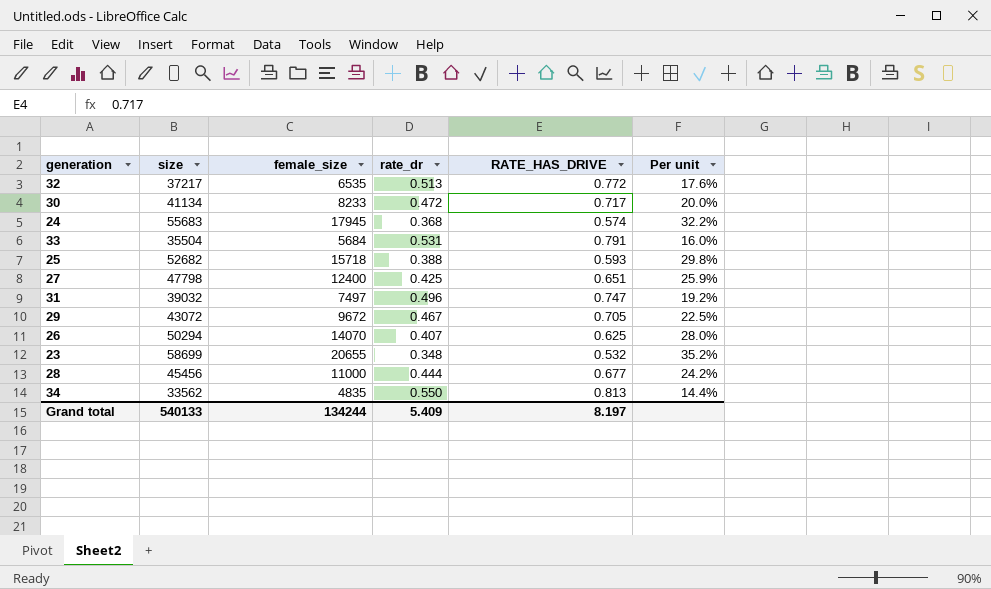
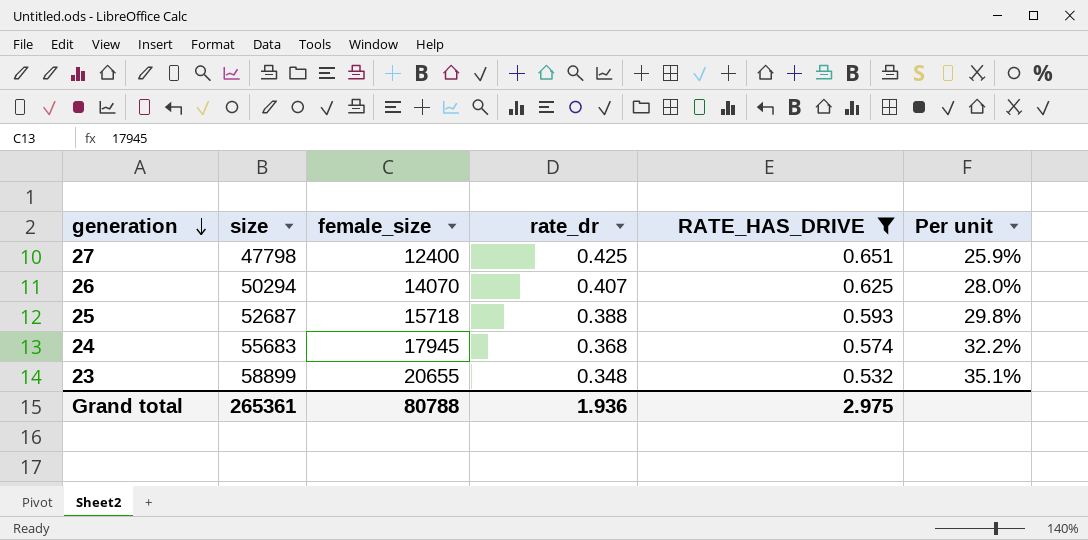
filter: none -> RATE_HAS_DRIVE <= 0.651
row order: none -> generation descending
25 | size: 52682 -> 52687
23 | size: 58699 -> 58899
23 | Per unit: 35.2% -> 35.1%
Grand total | size: 540133 -> 265361
Grand total | female_size: 134244 -> 80788
Grand total | rate_dr: 5.409 -> 1.936
Grand total | RATE_HAS_DRIVE: 8.197 -> 2.975

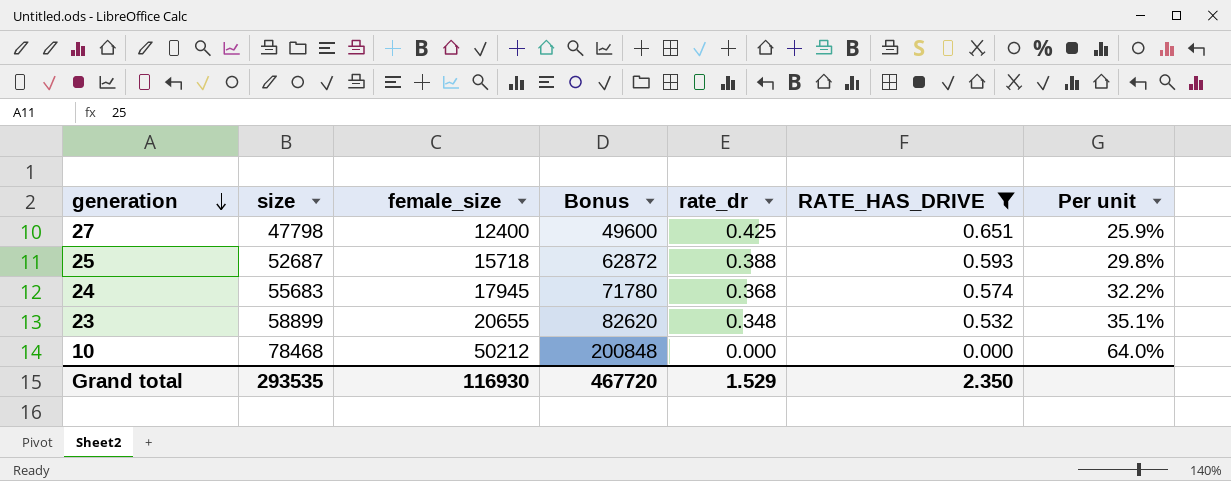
column Bonus | formula: none -> [female_size] * 4
row 26: 50294 | 14070 | 0.407 | 0.625 | 28.0% -> none
row 10: none -> 78468 | 50212 | 200848 | 0.000 | 0.000 | 64.0%
Grand total | size: 265361 -> 293535
Grand total | female_size: 80788 -> 116930
Grand total | rate_dr: 1.936 -> 1.529
Grand total | RATE_HAS_DRIVE: 2.975 -> 2.350

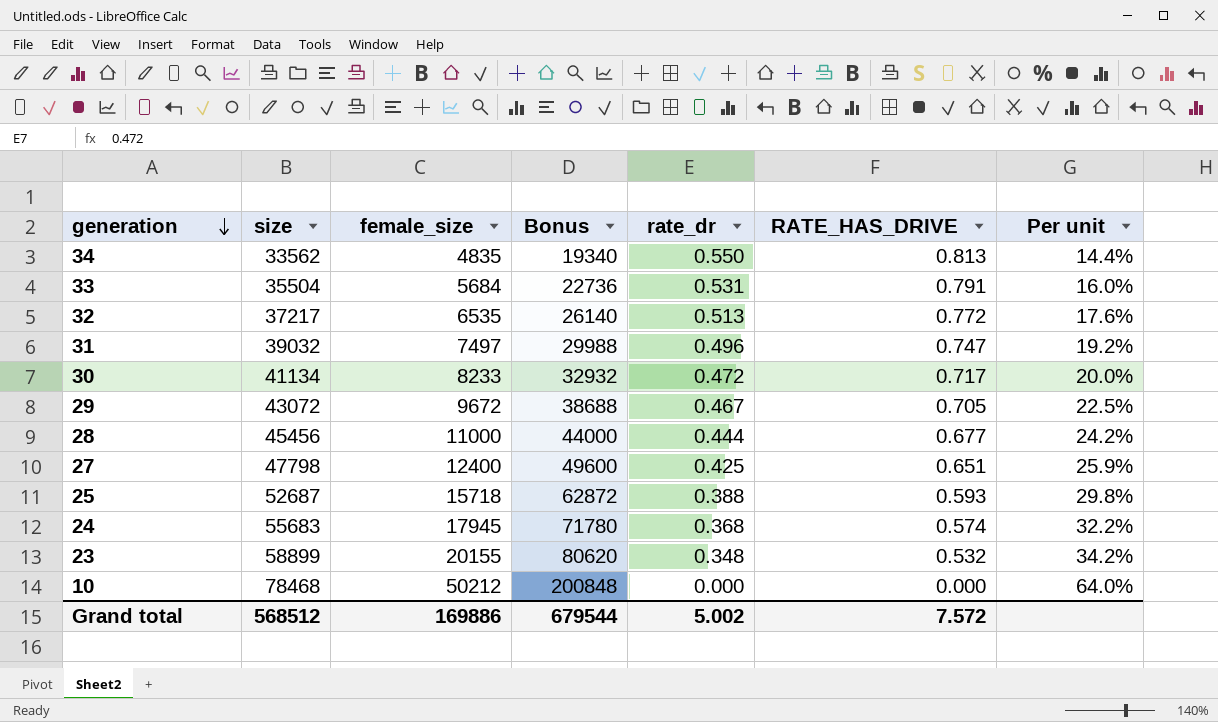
filter: RATE_HAS_DRIVE <= 0.651 -> none
23 | female_size: 20655 -> 20155
23 | Bonus: 82620 -> 80620
23 | Per unit: 35.1% -> 34.2%
Grand total | size: 293535 -> 568512
Grand total | female_size: 116930 -> 169886
Grand total | Bonus: 467720 -> 679544
Grand total | rate_dr: 1.529 -> 5.002
Grand total | RATE_HAS_DRIVE: 2.350 -> 7.572

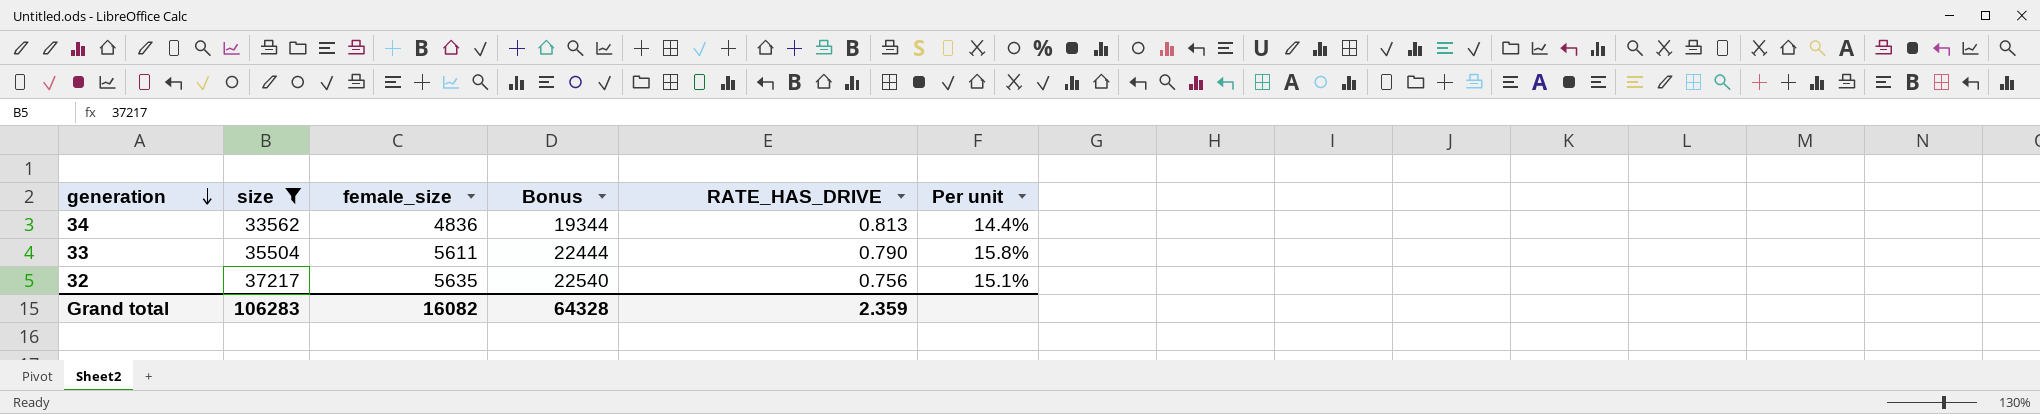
filter: none -> size <= 37217
column rate_dr | position: 5 -> none
34 | female_size: 4835 -> 4836
34 | Bonus: 19340 -> 19344
33 | female_size: 5684 -> 5611
33 | Bonus: 22736 -> 22444
33 | RATE_HAS_DRIVE: 0.791 -> 0.790
33 | Per unit: 16.0% -> 15.8%
32 | female_size: 6535 -> 5635
32 | Bonus: 26140 -> 22540
32 | RATE_HAS_DRIVE: 0.772 -> 0.756
32 | Per unit: 17.6% -> 15.1%
Grand total | size: 568512 -> 106283
Grand total | female_size: 169886 -> 16082
Grand total | Bonus: 679544 -> 64328
Grand total | RATE_HAS_DRIVE: 7.572 -> 2.359

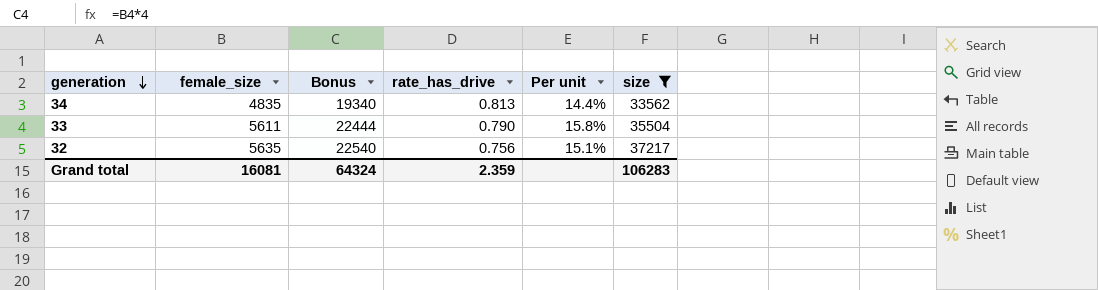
column name: RATE_HAS_DRIVE -> rate_has_drive
column size | position: 2 -> 6
34 | female_size: 4836 -> 4835
34 | Bonus: 19344 -> 19340
Grand total | female_size: 16082 -> 16081
Grand total | Bonus: 64328 -> 64324

